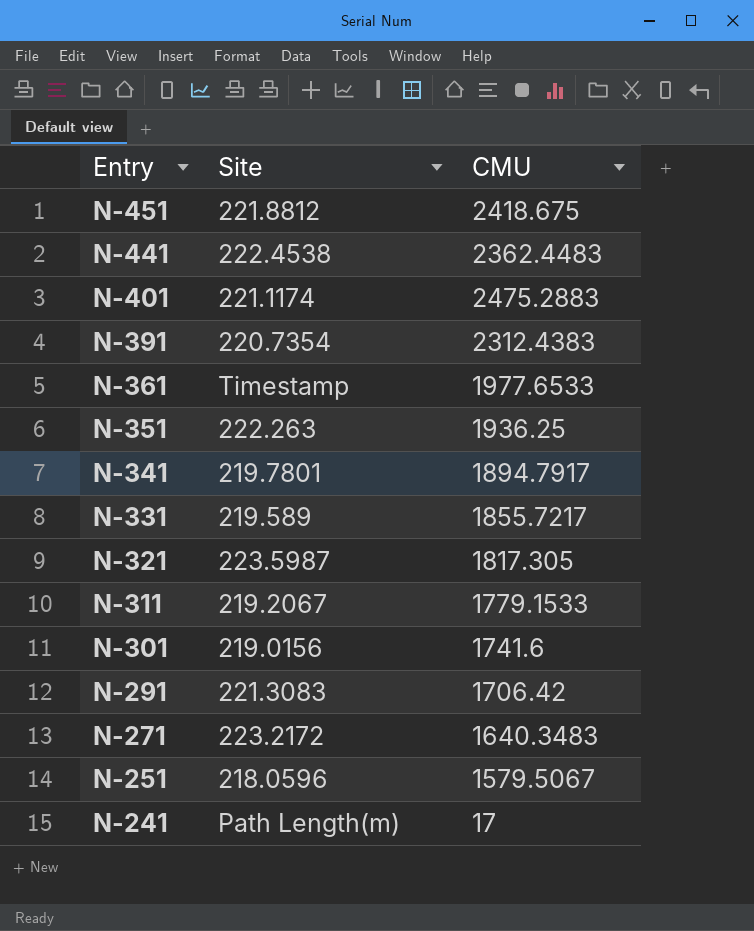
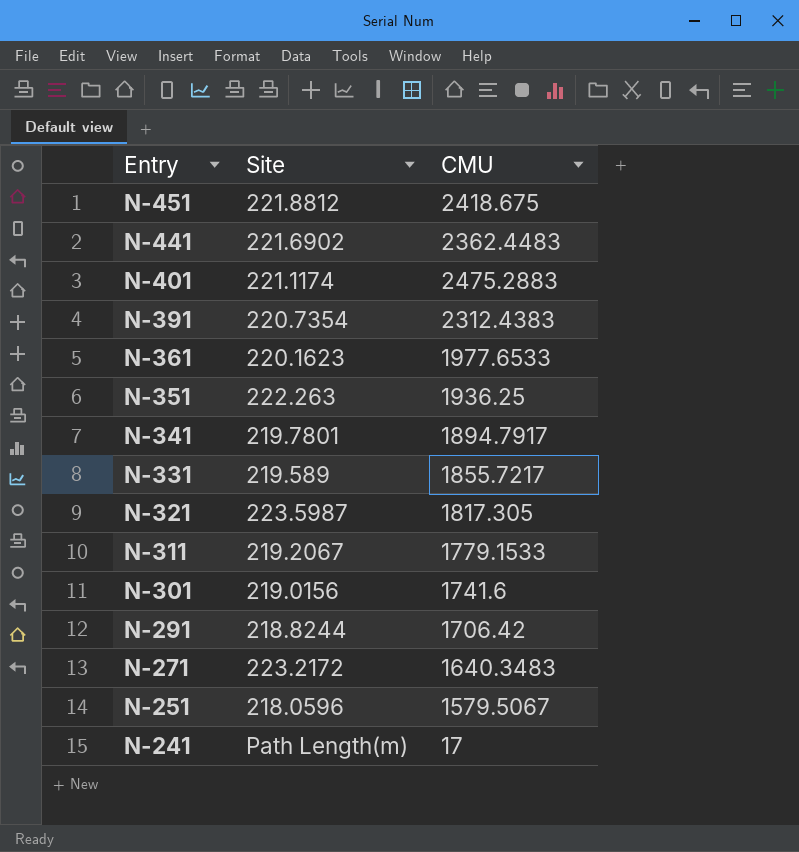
N-441 | Site: 222.4538 -> 221.6902
N-361 | Site: Timestamp -> 220.1623
N-291 | Site: 221.3083 -> 218.8244

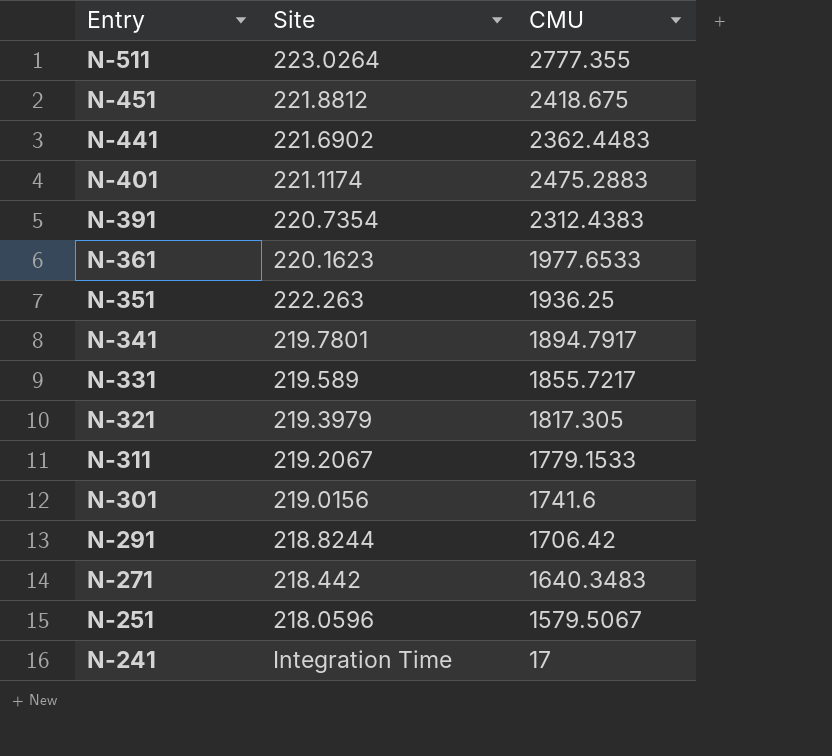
row N-511: none -> 223.0264 | 2777.355
N-321 | Site: 223.5987 -> 219.3979
N-271 | Site: 223.2172 -> 218.442
N-241 | Site: Path Length(m) -> Integration Time

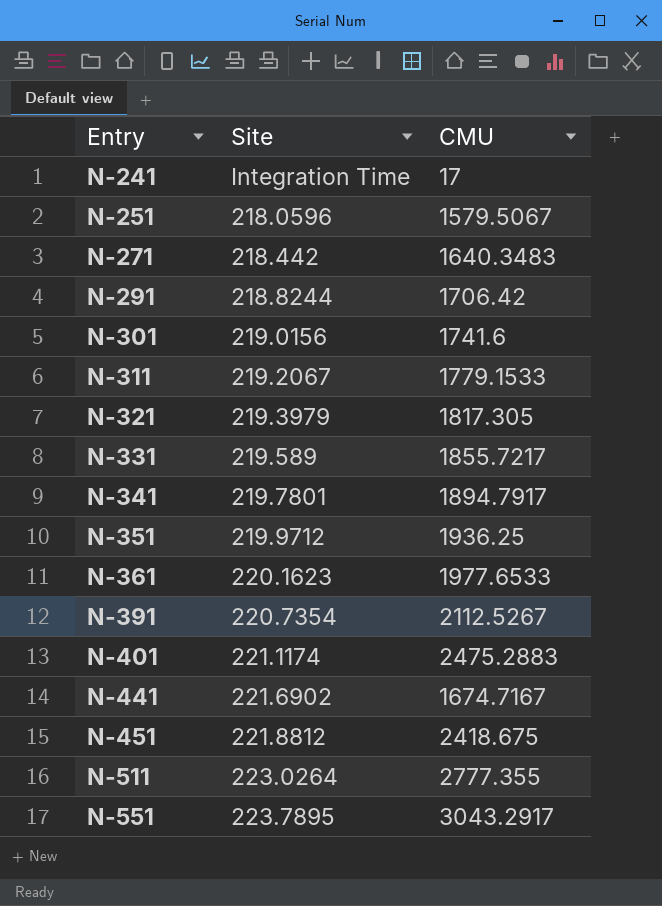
row order: Entry descending -> Entry ascending
N-351 | Site: 222.263 -> 219.9712
N-391 | CMU: 2312.4383 -> 2112.5267
N-441 | CMU: 2362.4483 -> 1674.7167
row N-551: none -> 223.7895 | 3043.2917

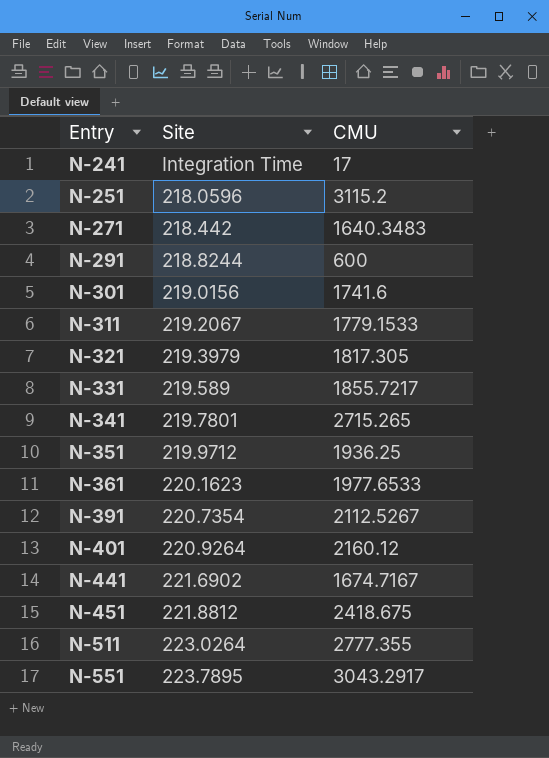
N-251 | CMU: 1579.5067 -> 3115.2
N-291 | CMU: 1706.42 -> 600
N-341 | CMU: 1894.7917 -> 2715.265
N-401 | Site: 221.1174 -> 220.9264
N-401 | CMU: 2475.2883 -> 2160.12

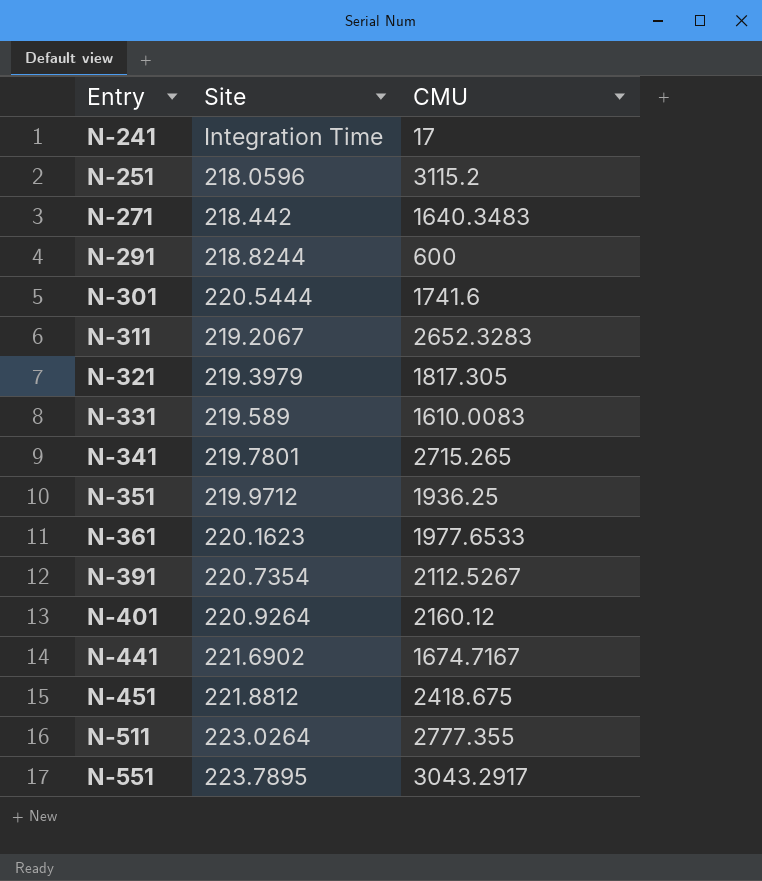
N-301 | Site: 219.0156 -> 220.5444
N-311 | CMU: 1779.1533 -> 2652.3283
N-331 | CMU: 1855.7217 -> 1610.0083

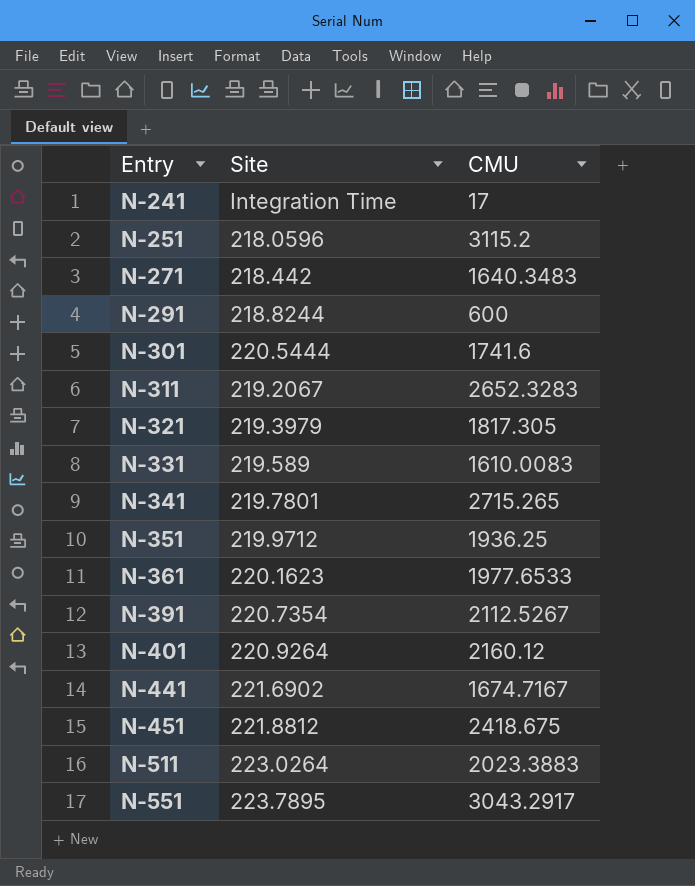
N-511 | CMU: 2777.355 -> 2023.3883

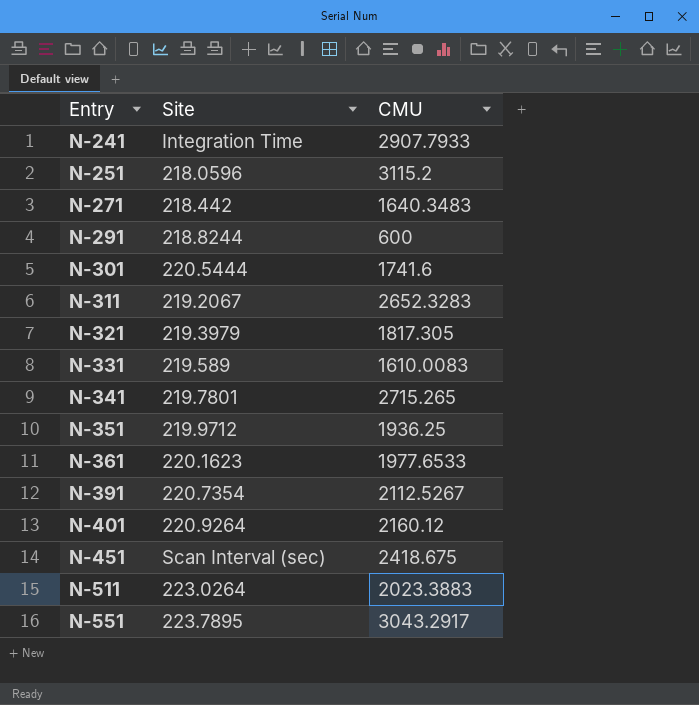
row N-441: 221.6902 | 1674.7167 -> none
N-241 | CMU: 17 -> 2907.7933
N-451 | Site: 221.8812 -> Scan Interval (sec)

